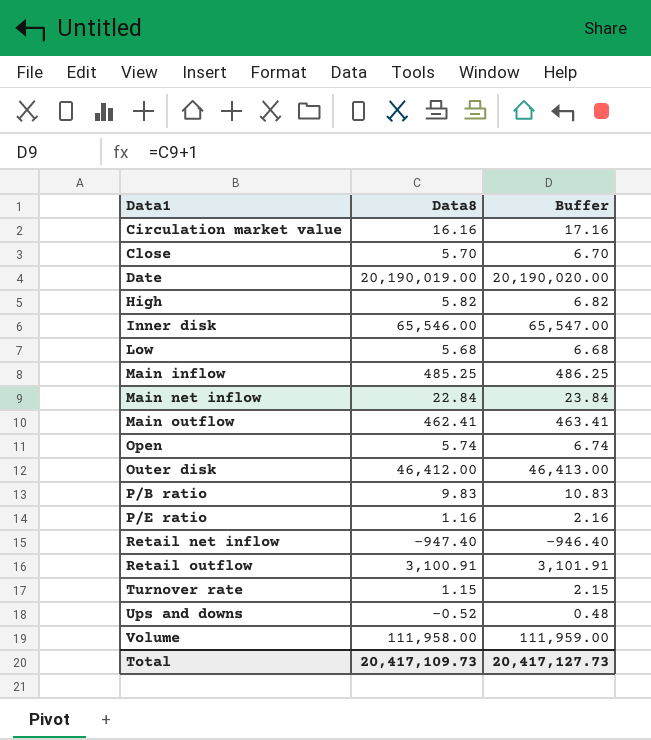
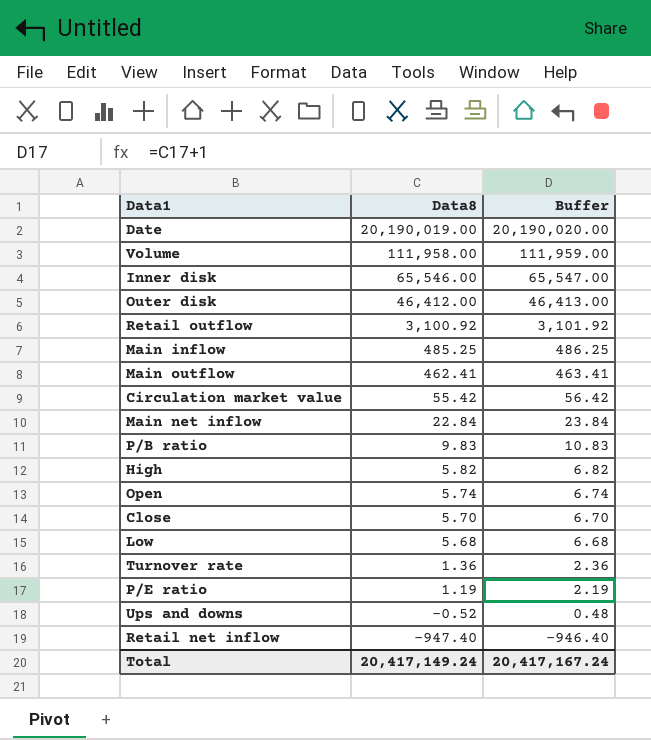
row order: Data1 ascending -> Data8 descending
Retail outflow | Data8: 3,100.91 -> 3,100.92
Retail outflow | Buffer: 3,101.91 -> 3,101.92
Circulation market value | Data8: 16.16 -> 55.42
Circulation market value | Buffer: 17.16 -> 56.42
Turnover rate | Data8: 1.15 -> 1.36
Turnover rate | Buffer: 2.15 -> 2.36
P/E ratio | Data8: 1.16 -> 1.19
P/E ratio | Buffer: 2.16 -> 2.19
Total | Data8: 20,417,109.73 -> 20,417,149.24
Total | Buffer: 20,417,127.73 -> 20,417,167.24

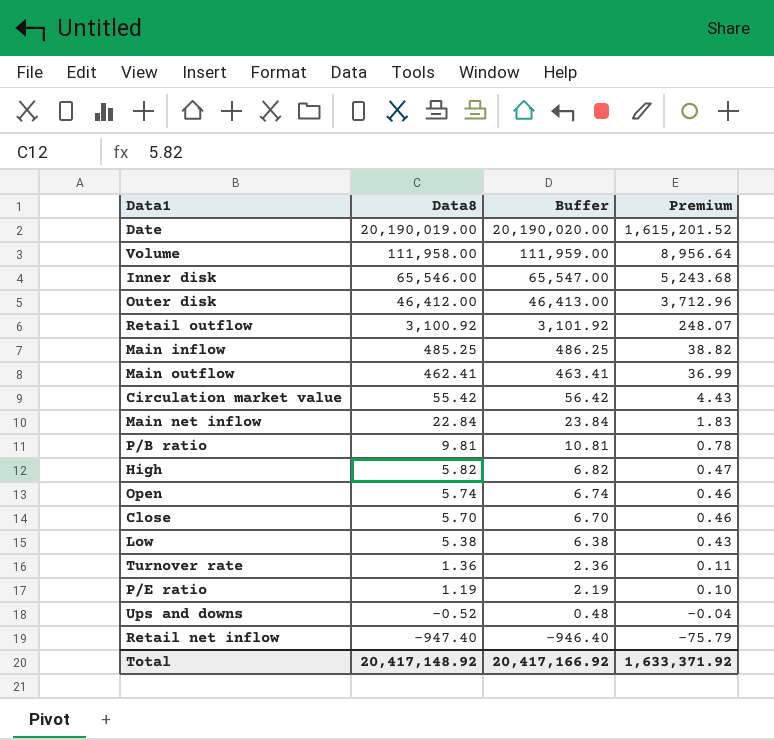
column Premium | formula: none -> [Data8] * 0.08
P/B ratio | Data8: 9.83 -> 9.81
P/B ratio | Buffer: 10.83 -> 10.81
Low | Data8: 5.68 -> 5.38
Low | Buffer: 6.68 -> 6.38
Total | Data8: 20,417,149.24 -> 20,417,148.92
Total | Buffer: 20,417,167.24 -> 20,417,166.92

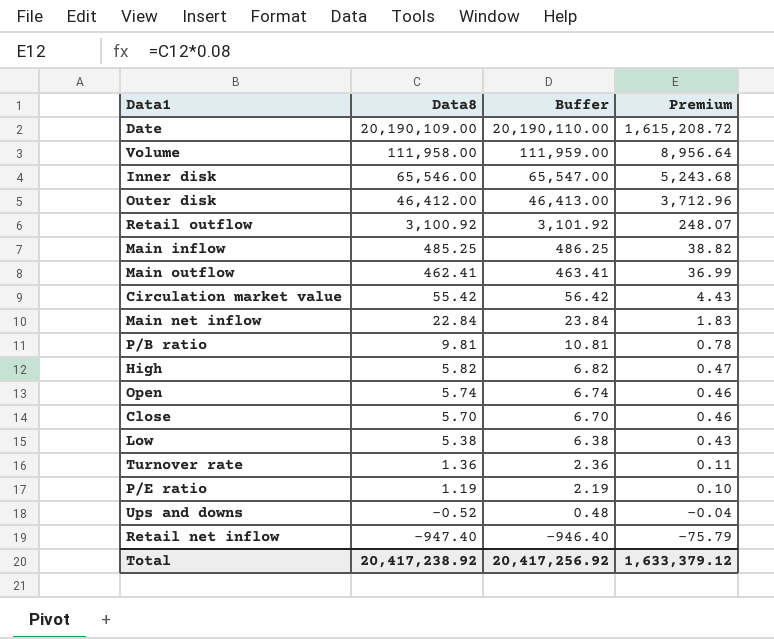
Date | Data8: 20,190,019.00 -> 20,190,109.00
Date | Buffer: 20,190,020.00 -> 20,190,110.00
Date | Premium: 1,615,201.52 -> 1,615,208.72
Total | Data8: 20,417,148.92 -> 20,417,238.92
Total | Buffer: 20,417,166.92 -> 20,417,256.92
Total | Premium: 1,633,371.92 -> 1,633,379.12

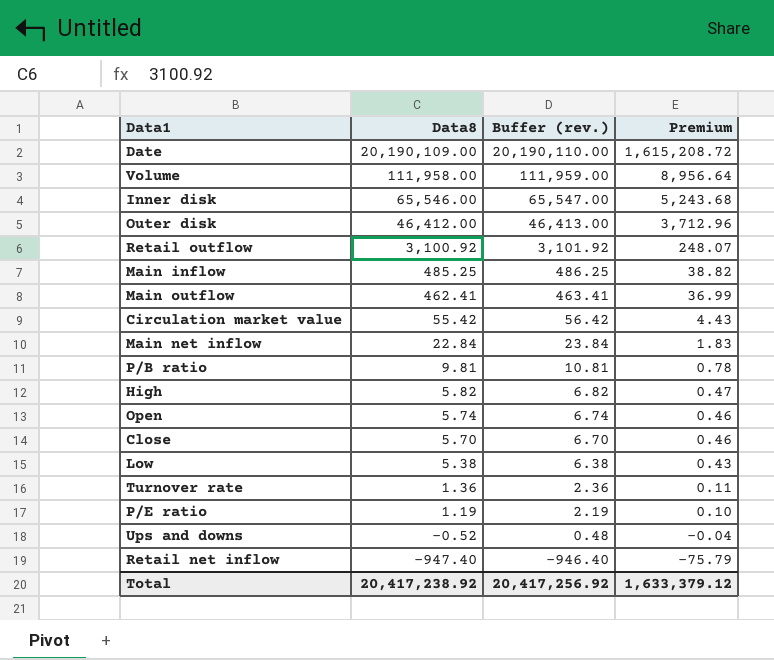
column name: Buffer -> Buffer (rev.)

